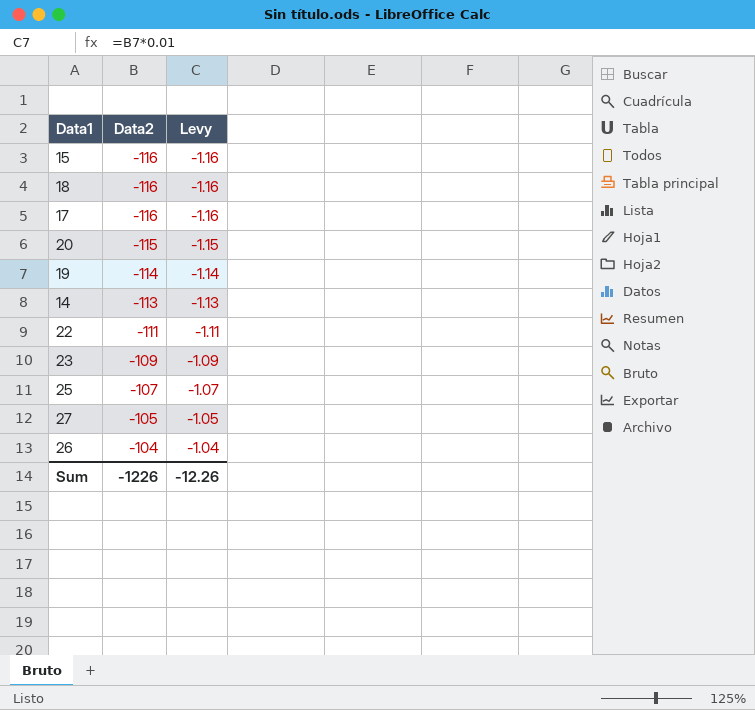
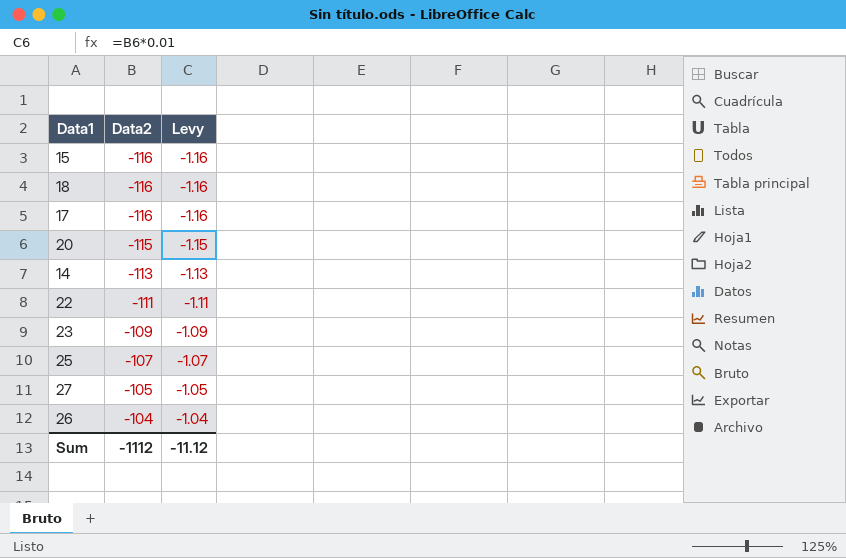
row 19: -114 | -1.14 -> none
Sum | Data2: -1226 -> -1112
Sum | Levy: -12.26 -> -11.12

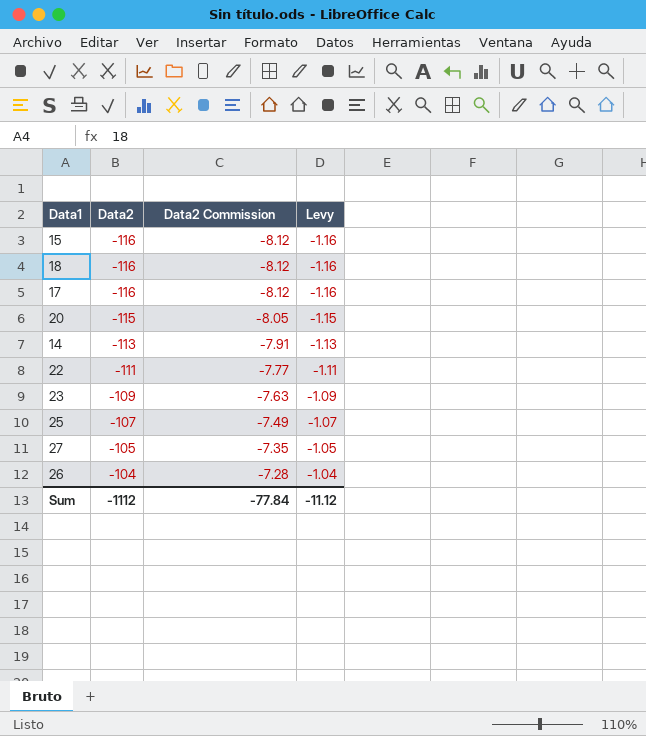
column Data2 Commission | formula: none -> [Data2] * 0.07

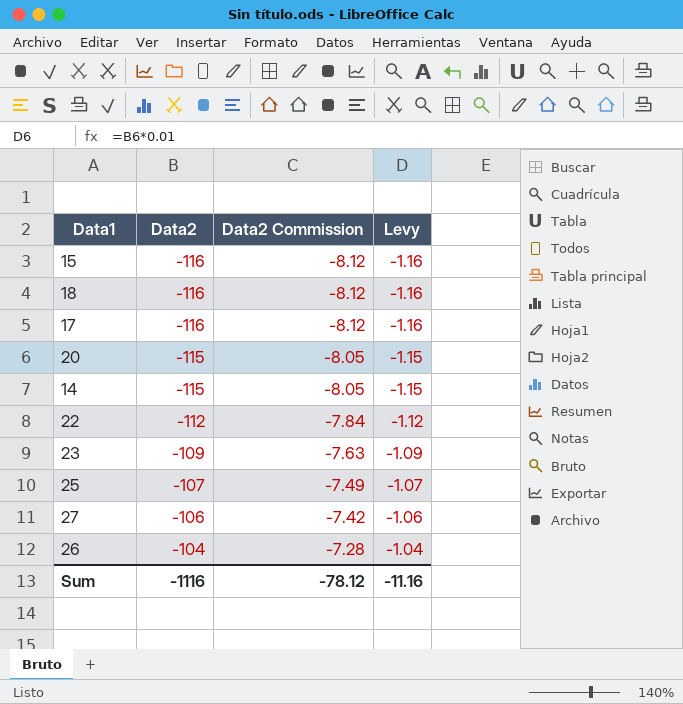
14 | Data2: -113 -> -115
14 | Data2 Commission: -7.91 -> -8.05
14 | Levy: -1.13 -> -1.15
22 | Data2: -111 -> -112
22 | Data2 Commission: -7.77 -> -7.84
22 | Levy: -1.11 -> -1.12
27 | Data2: -105 -> -106
27 | Data2 Commission: -7.35 -> -7.42
27 | Levy: -1.05 -> -1.06
Sum | Data2: -1112 -> -1116
Sum | Data2 Commission: -77.84 -> -78.12
Sum | Levy: -11.12 -> -11.16

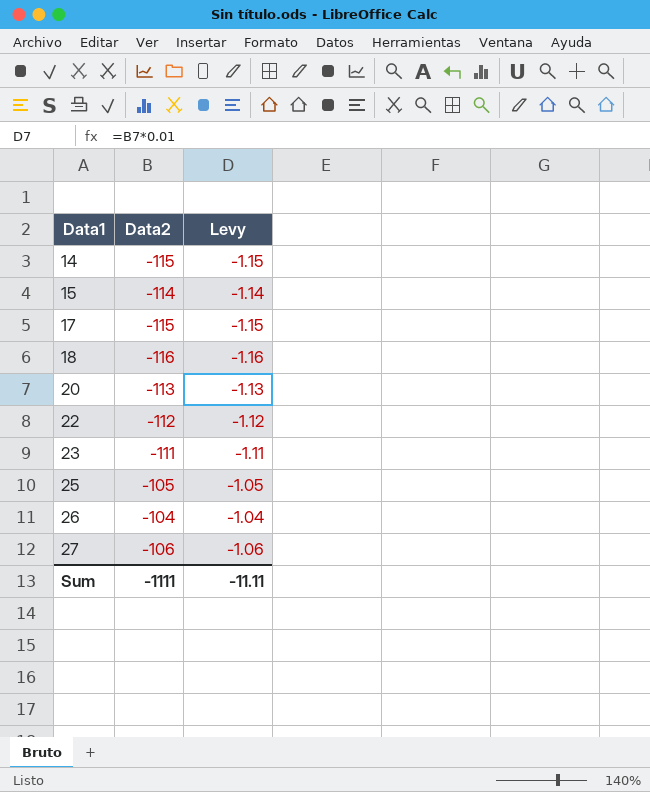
row order: Data2 ascending -> Data1 ascending
column Data2 Commission | formula: [Data2] * 0.07 -> none
15 | Data2: -116 -> -114
15 | Levy: -1.16 -> -1.14
17 | Data2: -116 -> -115
17 | Levy: -1.16 -> -1.15
20 | Data2: -115 -> -113
20 | Levy: -1.15 -> -1.13
23 | Data2: -109 -> -111
23 | Levy: -1.09 -> -1.11
25 | Data2: -107 -> -105
25 | Levy: -1.07 -> -1.05
Sum | Data2: -1116 -> -1111
Sum | Levy: -11.16 -> -11.11

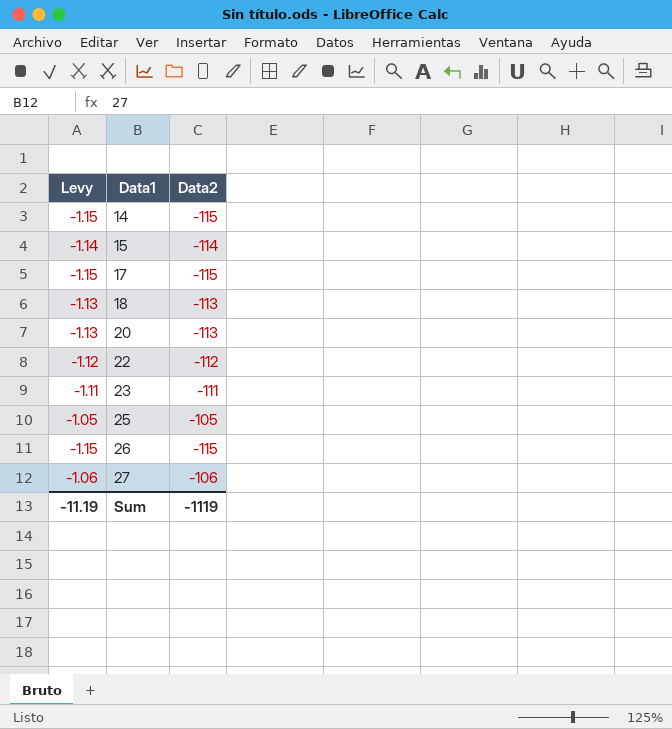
column Levy | position: 3 -> 1
18 | Levy: -1.16 -> -1.13
18 | Data2: -116 -> -113
26 | Levy: -1.04 -> -1.15
26 | Data2: -104 -> -115
Sum | Levy: -11.11 -> -11.19
Sum | Data2: -1111 -> -1119

